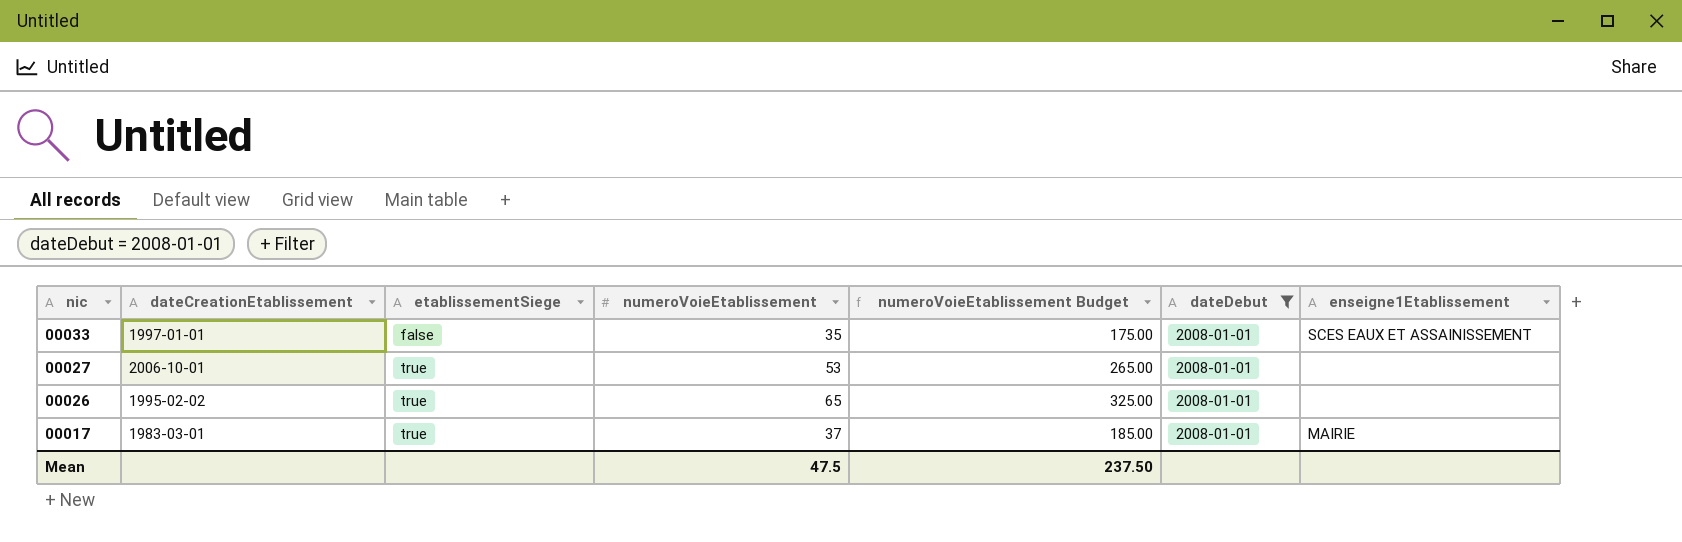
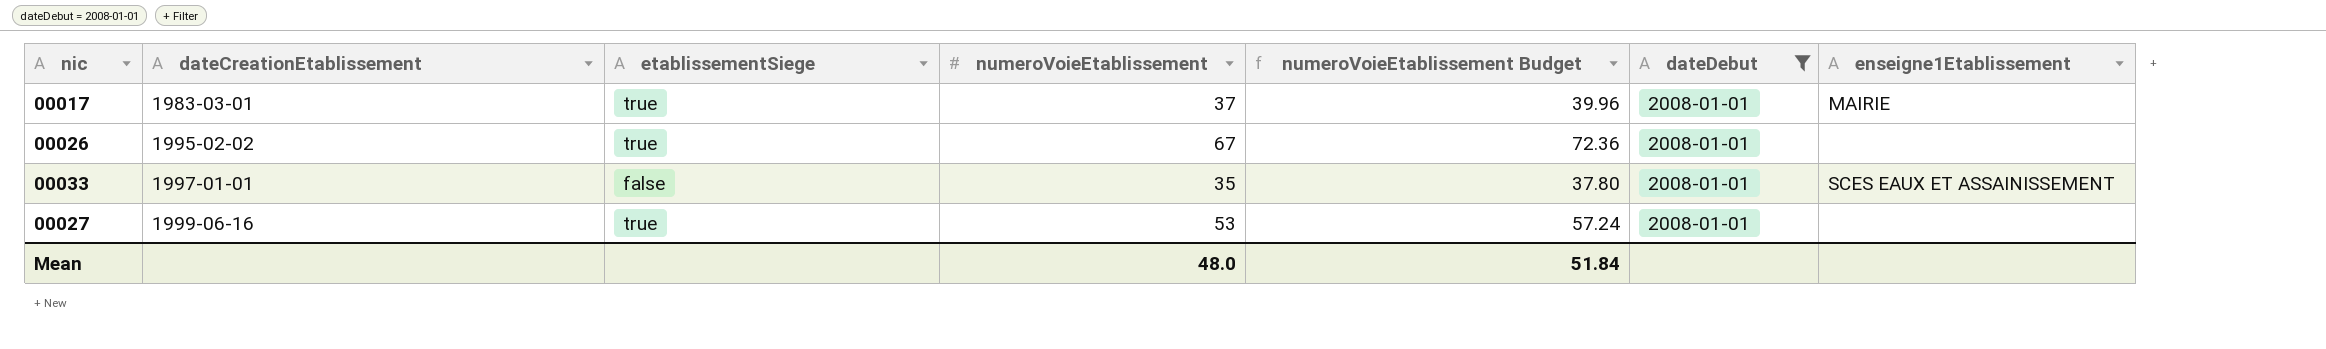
row order: nic descending -> dateCreationEtablissement ascending
column numeroVoieEtablissement Budget | formula: [numeroVoieEtablissement] * 5 -> [numeroVoieEtablissement] * 1.08
00026 | numeroVoieEtablissement: 65 -> 67
00027 | dateCreationEtablissement: 2006-10-01 -> 1999-06-16
Mean | numeroVoieEtablissement: 47.5 -> 48.0
Mean | numeroVoieEtablissement Budget: 237.50 -> 51.84

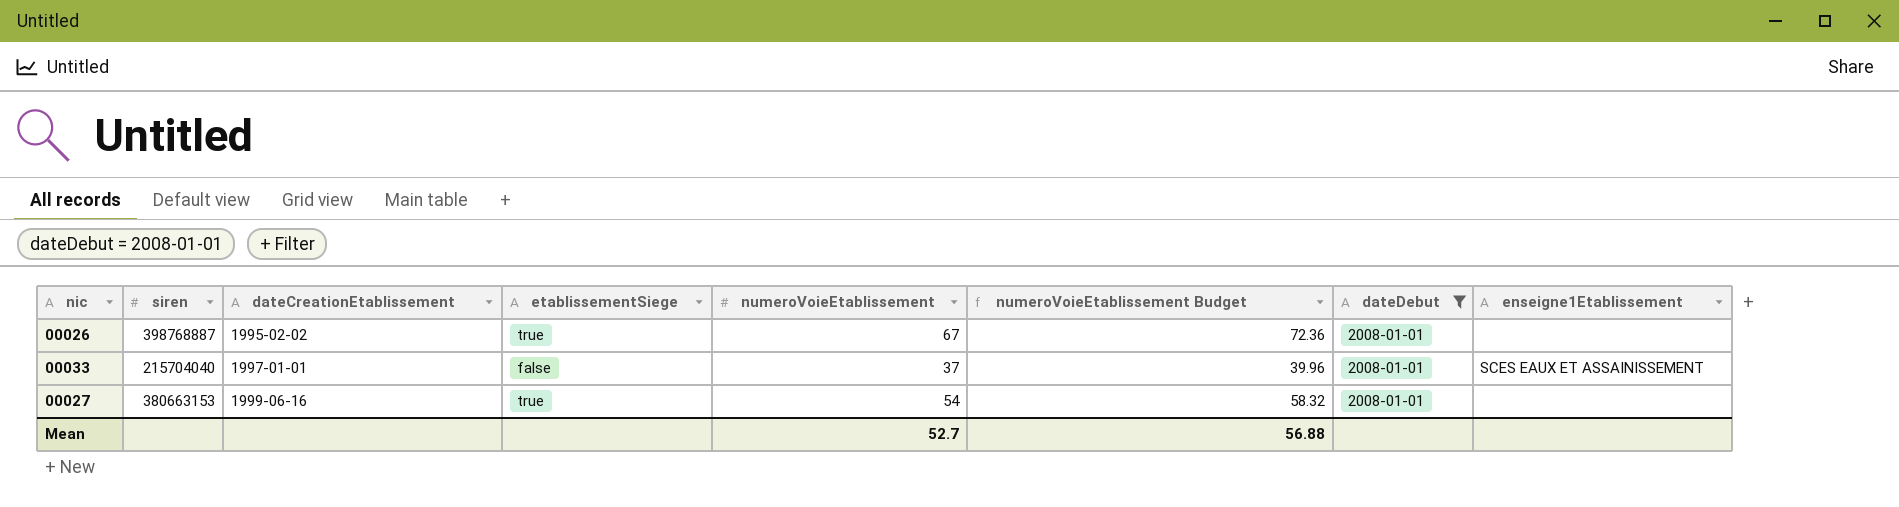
column siren | position: none -> 2
row 00017: 1983-03-01 | true | 37 | 39.96 | 2008-01-01 | MAIRIE -> none
00033 | numeroVoieEtablissement: 35 -> 37
00033 | numeroVoieEtablissement Budget: 37.80 -> 39.96
00027 | numeroVoieEtablissement: 53 -> 54
00027 | numeroVoieEtablissement Budget: 57.24 -> 58.32
Mean | numeroVoieEtablissement: 48.0 -> 52.7
Mean | numeroVoieEtablissement Budget: 51.84 -> 56.88

